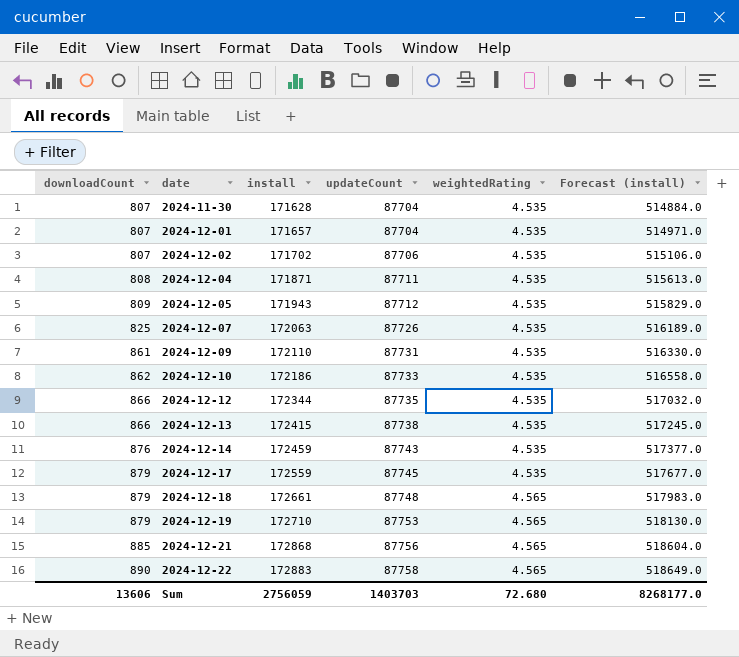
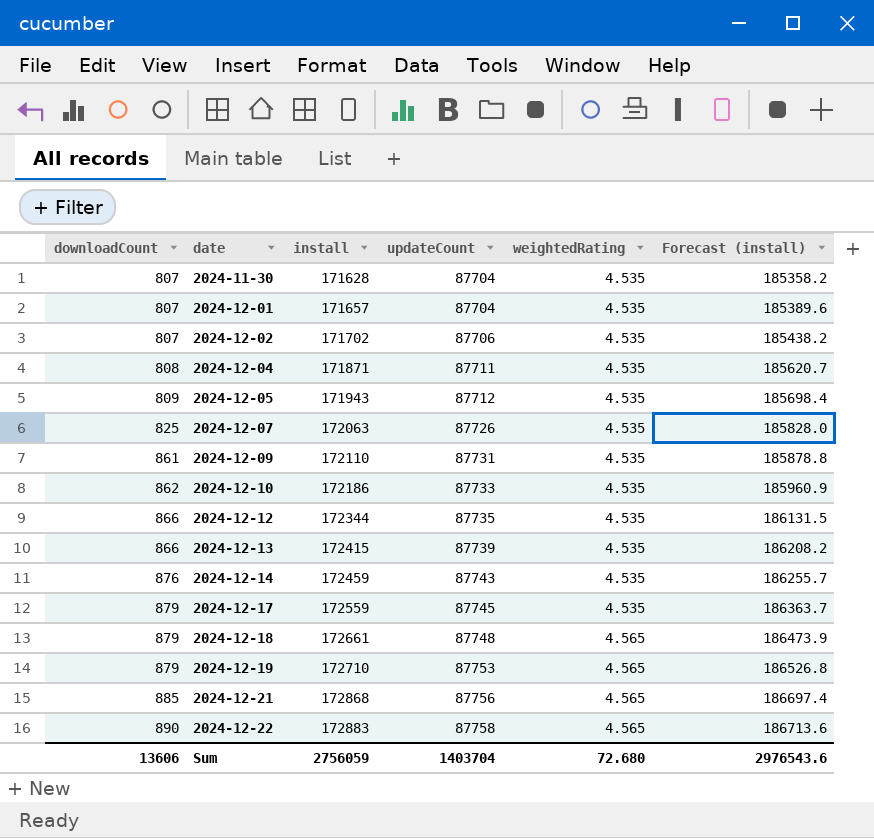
column Forecast (install) | formula: [install] * 3 -> [install] * 1.08
2024-12-13 | updateCount: 87738 -> 87739
Sum | updateCount: 1403703 -> 1403704
Sum | Forecast (install): 8268177.0 -> 2976543.6

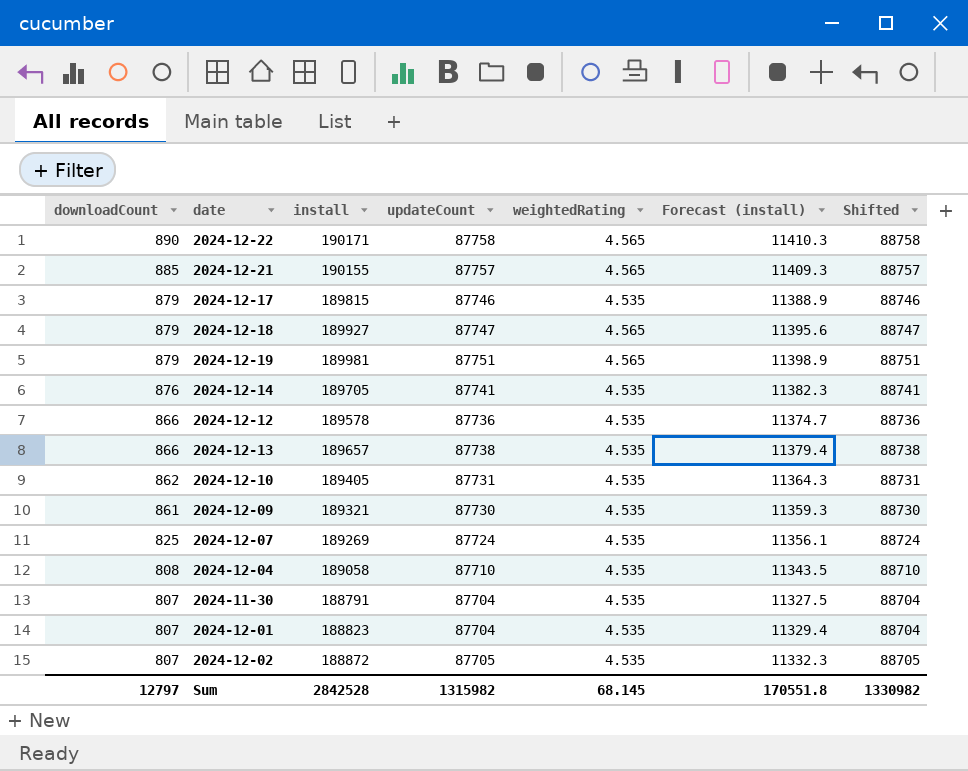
row order: downloadCount ascending -> downloadCount descending
column Forecast (install) | formula: [install] * 1.08 -> [install] * 0.06
column Shifted | formula: none -> [updateCount] + 1000
row 2024-12-05: 809 | 171943 | 87712 | 4.535 | 185698.4 -> none
2024-12-22 | install: 172883 -> 190171
2024-12-21 | install: 172868 -> 190155
2024-12-21 | updateCount: 87756 -> 87757
2024-12-17 | install: 172559 -> 189815
2024-12-17 | updateCount: 87745 -> 87746
2024-12-18 | install: 172661 -> 189927
2024-12-18 | updateCount: 87748 -> 87747
2024-12-19 | install: 172710 -> 189981
2024-12-19 | updateCount: 87753 -> 87751
2024-12-14 | install: 172459 -> 189705
2024-12-14 | updateCount: 87743 -> 87741
2024-12-12 | install: 172344 -> 189578
2024-12-12 | updateCount: 87735 -> 87736
2024-12-13 | install: 172415 -> 189657
2024-12-13 | updateCount: 87739 -> 87738
2024-12-10 | install: 172186 -> 189405
2024-12-10 | updateCount: 87733 -> 87731
2024-12-09 | install: 172110 -> 189321
2024-12-09 | updateCount: 87731 -> 87730
2024-12-07 | install: 172063 -> 189269
2024-12-07 | updateCount: 87726 -> 87724
2024-12-04 | install: 171871 -> 189058
2024-12-04 | updateCount: 87711 -> 87710
2024-11-30 | install: 171628 -> 188791
2024-12-01 | install: 171657 -> 188823
2024-12-02 | install: 171702 -> 188872
2024-12-02 | updateCount: 87706 -> 87705
Sum | downloadCount: 13606 -> 12797
Sum | install: 2756059 -> 2842528
Sum | updateCount: 1403704 -> 1315982
Sum | weightedRating: 72.680 -> 68.145
Sum | Forecast (install): 2976543.6 -> 170551.8

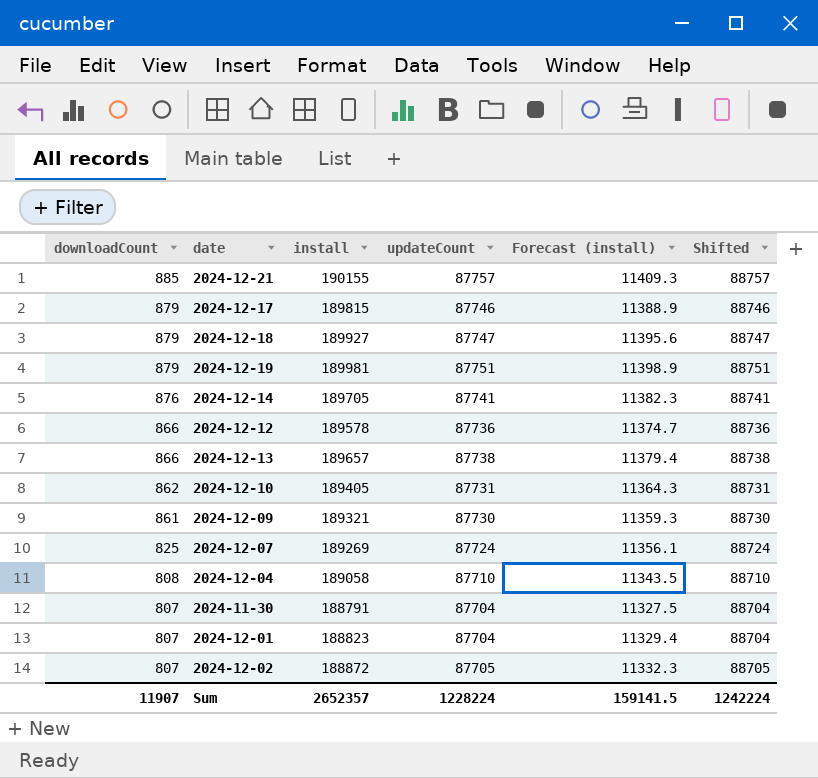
column weightedRating | position: 5 -> none
row 2024-12-22: 890 | 190171 | 87758 | 4.565 | 11410.3 | 88758 -> none
Sum | downloadCount: 12797 -> 11907
Sum | install: 2842528 -> 2652357
Sum | updateCount: 1315982 -> 1228224
Sum | Forecast (install): 170551.8 -> 159141.5
Sum | Shifted: 1330982 -> 1242224

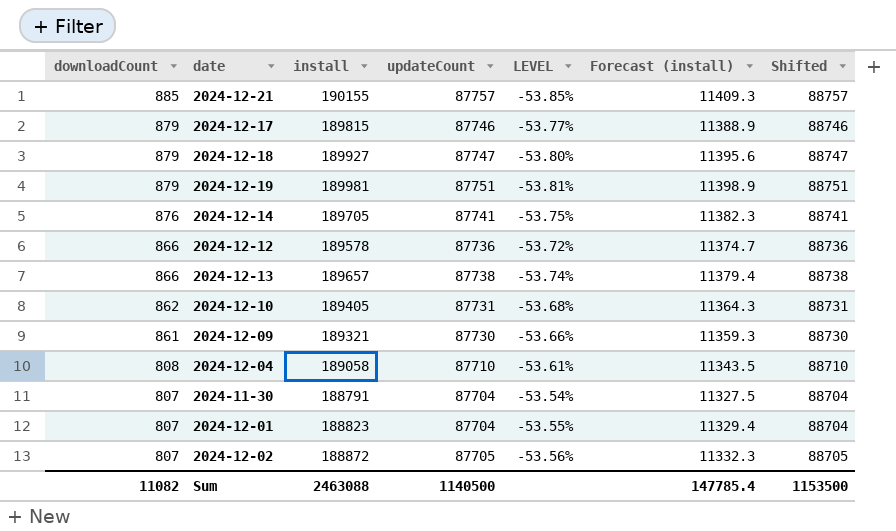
column LEVEL | formula: none -> ([updateCount] - [install]) / [install]
row 2024-12-07: 825 | 189269 | 87724 | 11356.1 | 88724 -> none
Sum | downloadCount: 11907 -> 11082
Sum | install: 2652357 -> 2463088
Sum | updateCount: 1228224 -> 1140500
Sum | Forecast (install): 159141.5 -> 147785.4
Sum | Shifted: 1242224 -> 1153500

